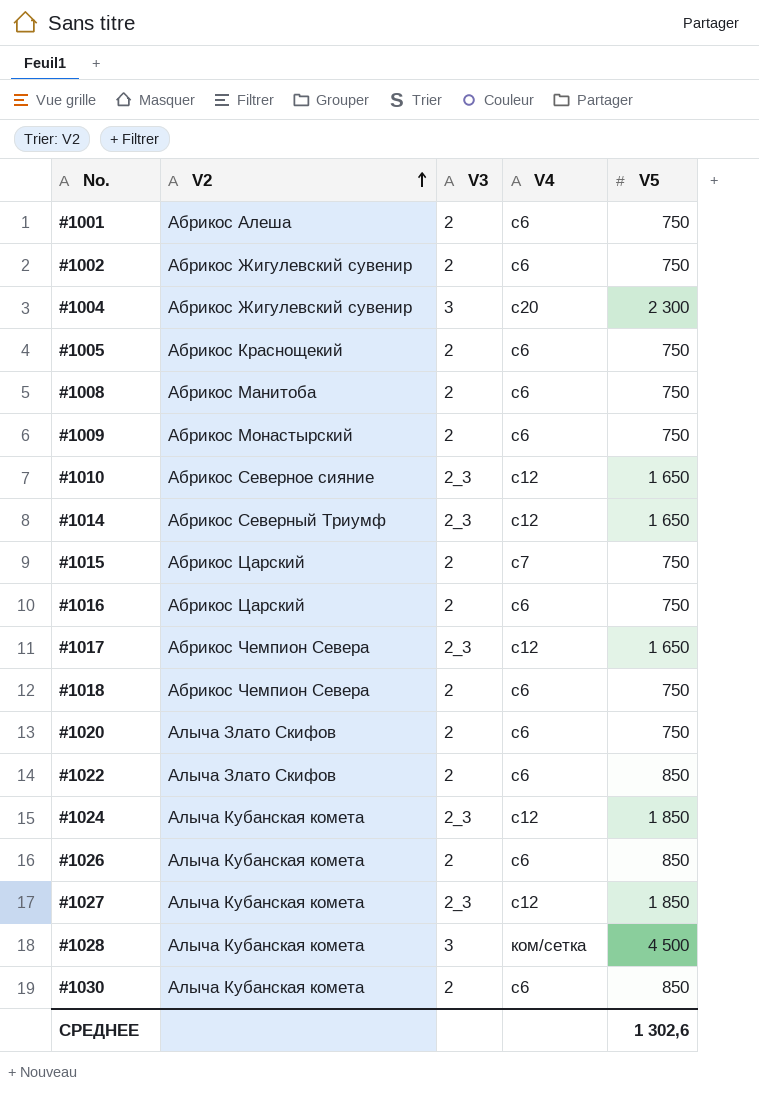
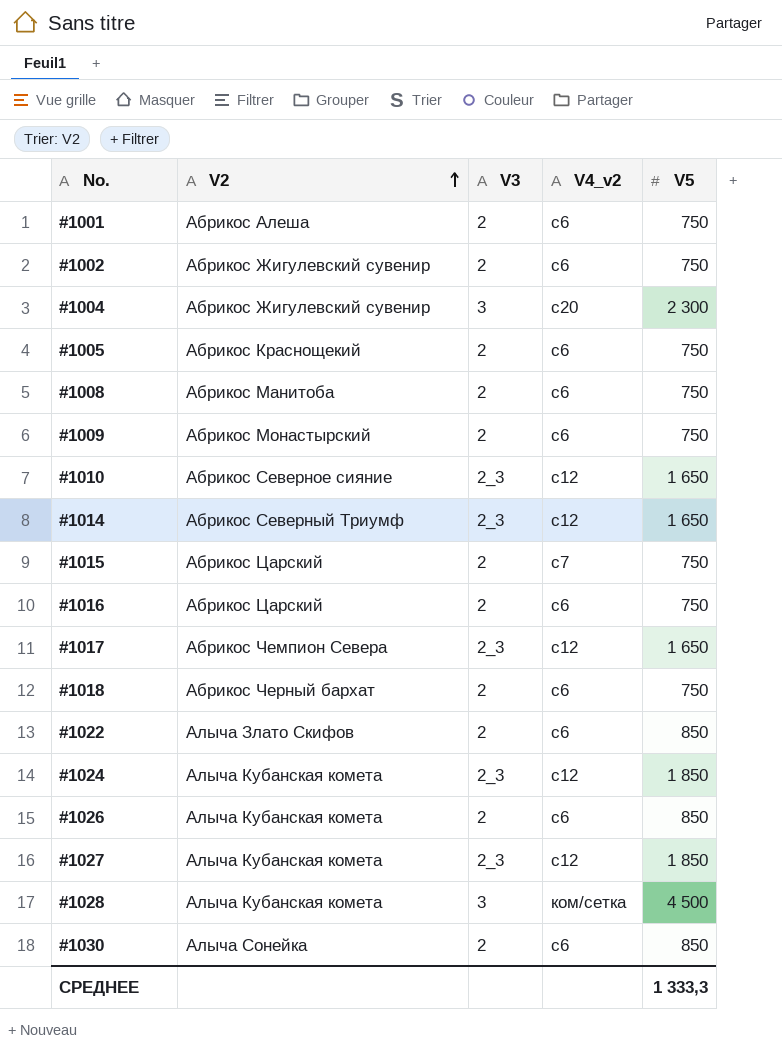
column name: V4 -> V4_v2
row #1020: Алыча Злато Скифов | 2 | с6 | 750 -> none
#1018 | V2: Абрикос Чемпион Севера -> Абрикос Черный бархат
#1030 | V2: Алыча Кубанская комета -> Алыча Сонейка
СРЕДНЕЕ | V5: 1 302,6 -> 1 333,3

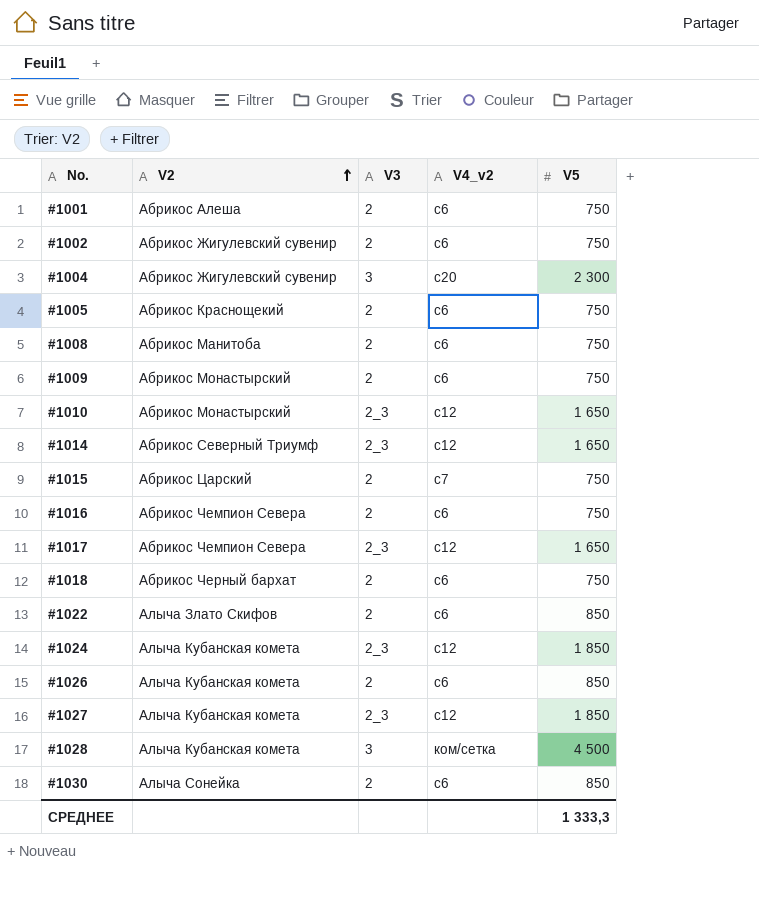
#1010 | V2: Абрикос Северное сияние -> Абрикос Монастырский
#1016 | V2: Абрикос Царский -> Абрикос Чемпион Севера

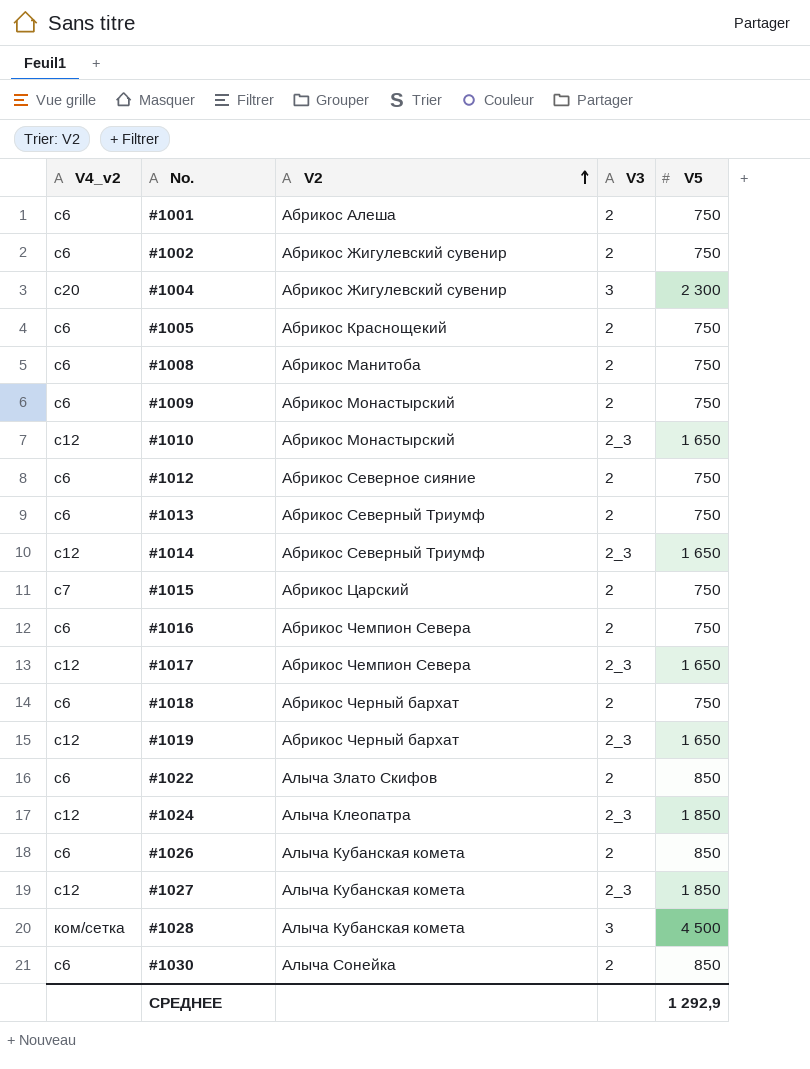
column V4_v2 | position: 4 -> 1
row #1012: none -> с6 | Абрикос Северное сияние | 2 | 750
row #1013: none -> с6 | Абрикос Северный Триумф | 2 | 750
row #1019: none -> c12 | Абрикос Черный бархат | 2_3 | 1 650
#1024 | V2: Алыча Кубанская комета -> Алыча Клеопатра
СРЕДНЕЕ | V5: 1 333,3 -> 1 292,9

